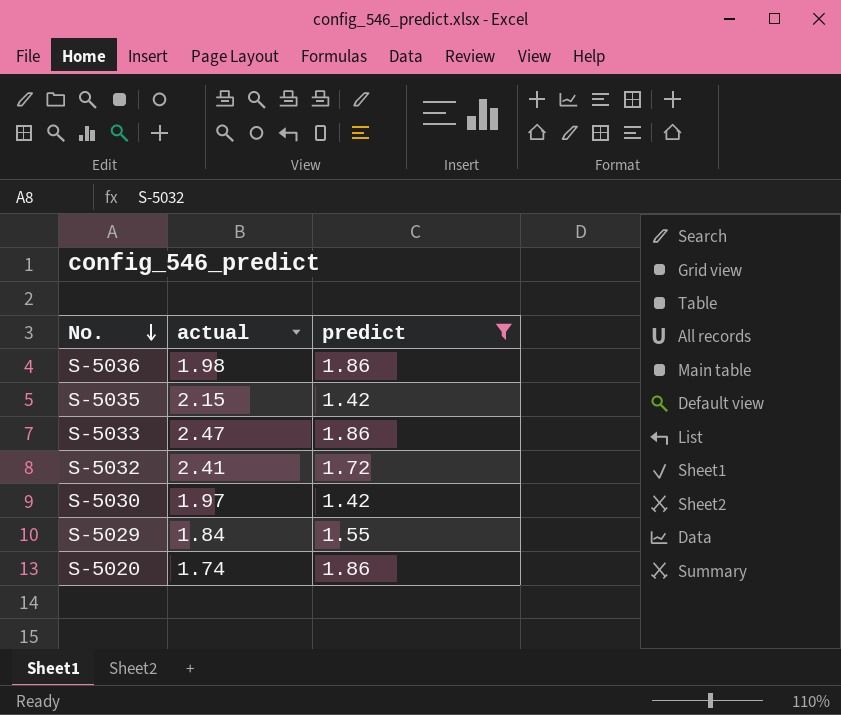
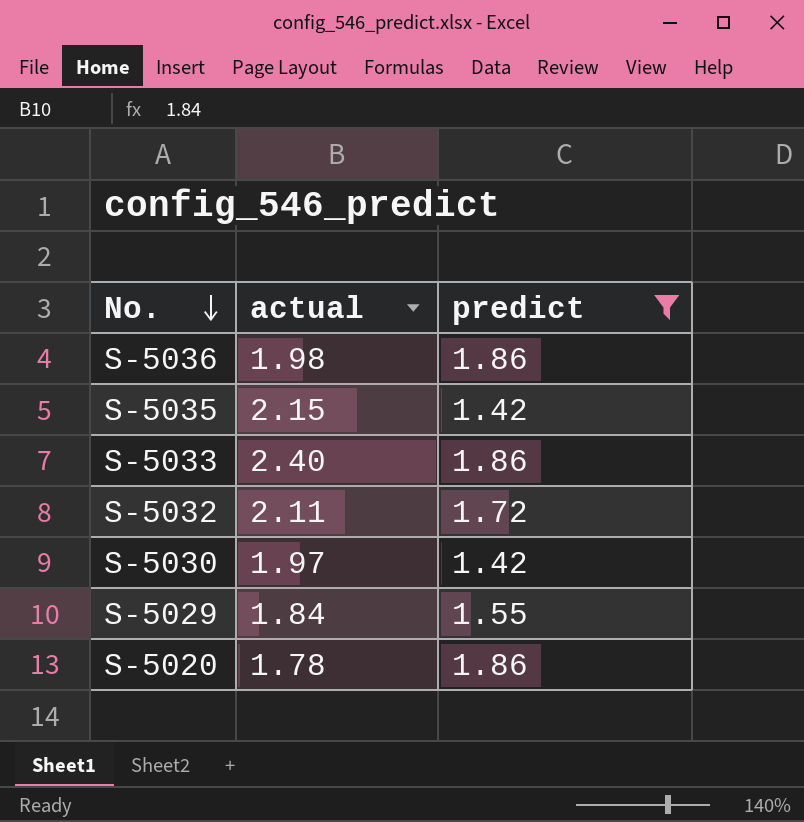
S-5033 | actual: 2.47 -> 2.40
S-5032 | actual: 2.41 -> 2.11
S-5020 | actual: 1.74 -> 1.78

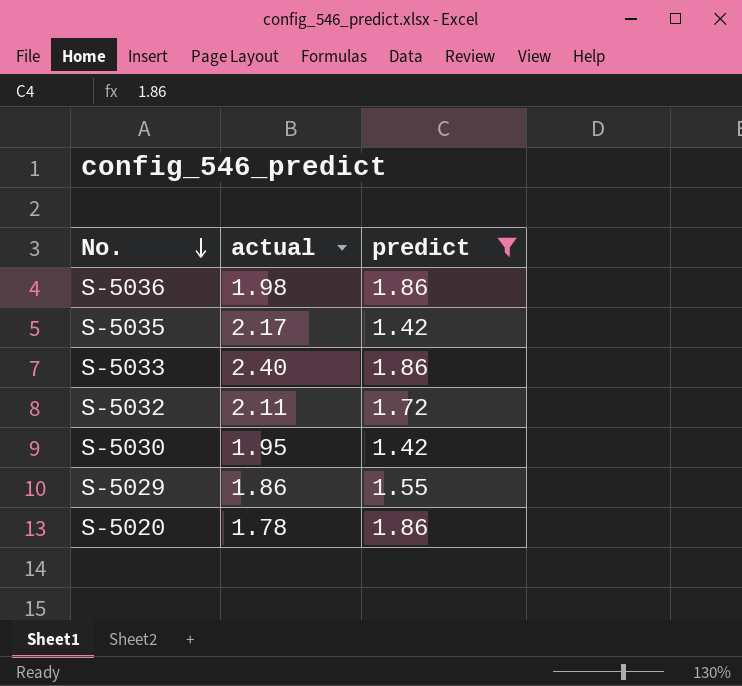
S-5035 | actual: 2.15 -> 2.17
S-5030 | actual: 1.97 -> 1.95
S-5029 | actual: 1.84 -> 1.86

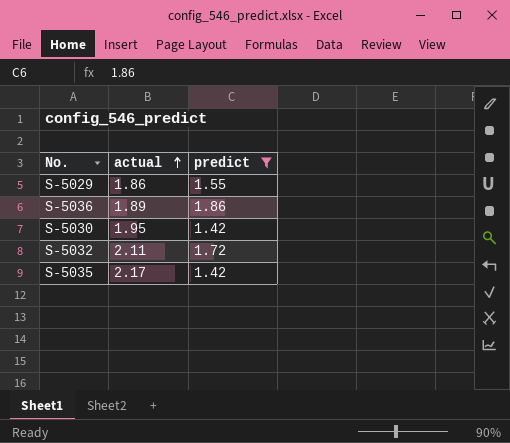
row order: No. descending -> actual ascending
row S-5033: 2.40 | 1.86 -> none
row S-5020: 1.78 | 1.86 -> none
S-5036 | actual: 1.98 -> 1.89

